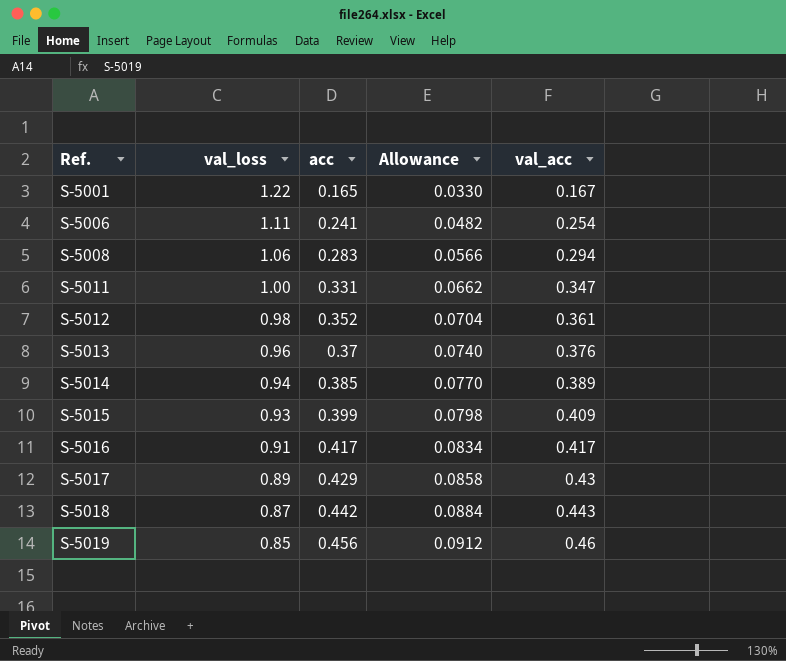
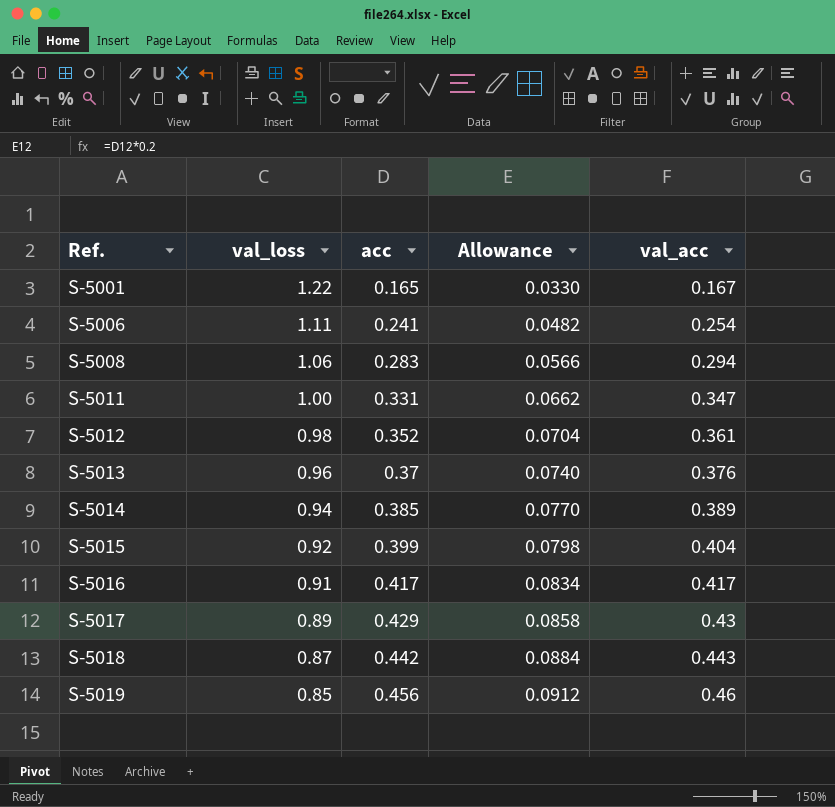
S-5015 | val_loss: 0.93 -> 0.92
S-5015 | val_acc: 0.409 -> 0.404

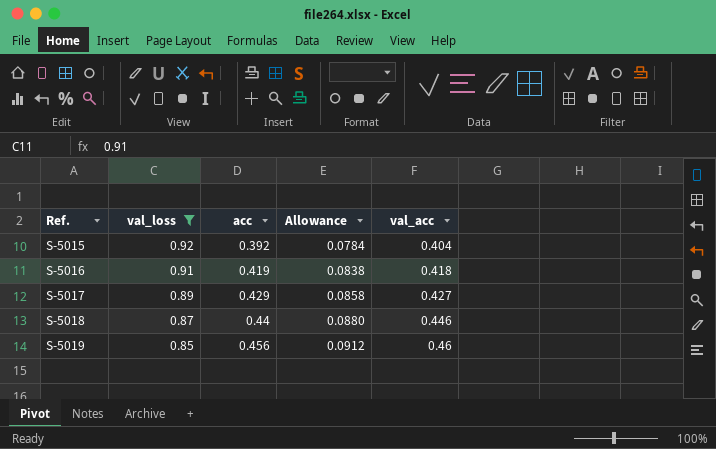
filter: none -> val_loss <= 0.92
S-5015 | acc: 0.399 -> 0.392
S-5015 | Allowance: 0.0798 -> 0.0784
S-5016 | acc: 0.417 -> 0.419
S-5016 | Allowance: 0.0834 -> 0.0838
S-5016 | val_acc: 0.417 -> 0.418
S-5017 | val_acc: 0.43 -> 0.427
S-5018 | acc: 0.442 -> 0.44
S-5018 | Allowance: 0.0884 -> 0.0880
S-5018 | val_acc: 0.443 -> 0.446

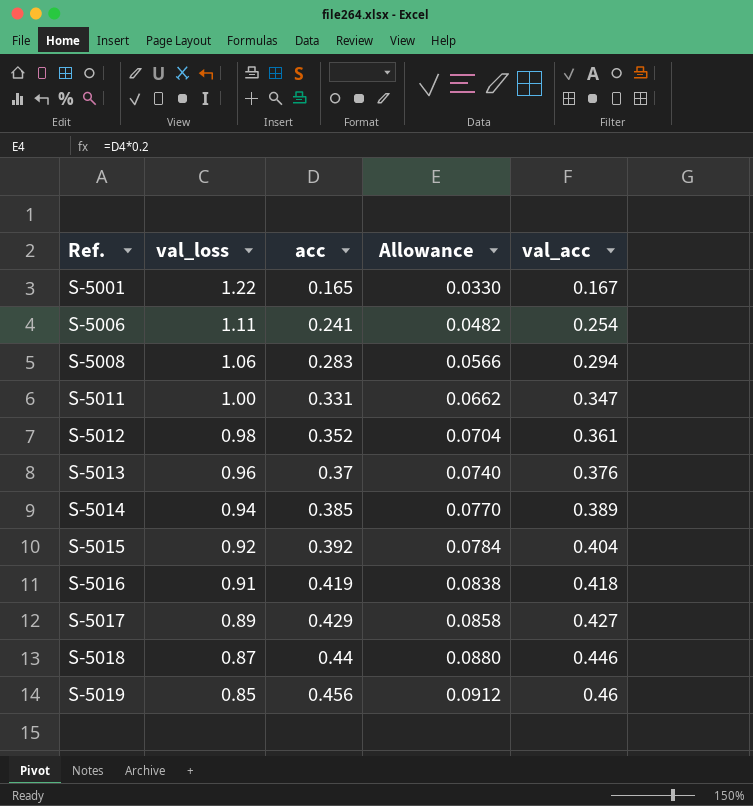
filter: val_loss <= 0.92 -> none

